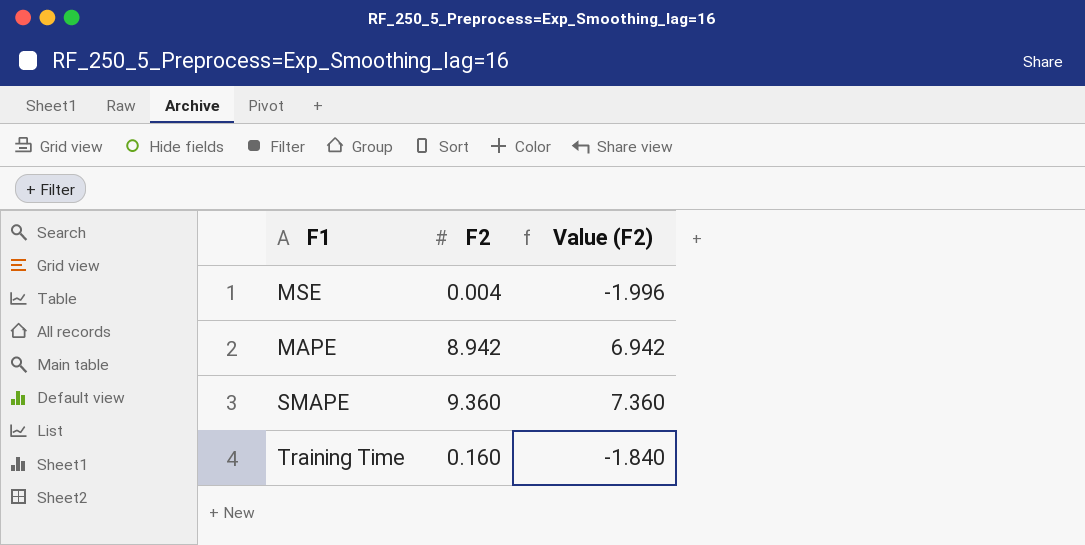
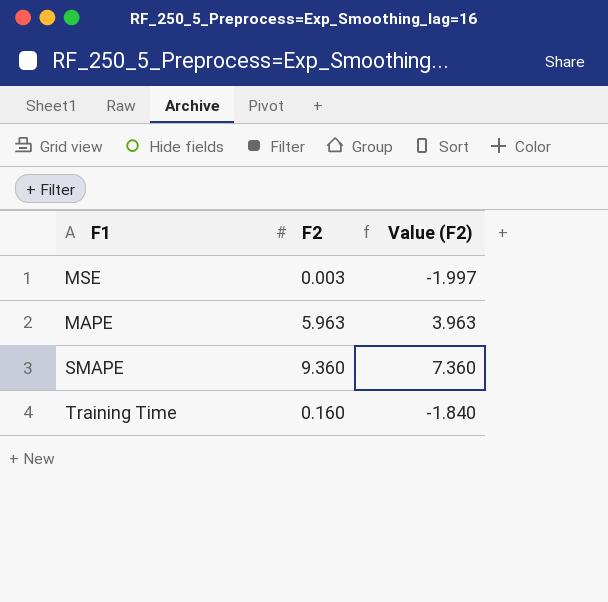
MSE | F2: 0.004 -> 0.003
MSE | Value (F2): -1.996 -> -1.997
MAPE | F2: 8.942 -> 5.963
MAPE | Value (F2): 6.942 -> 3.963

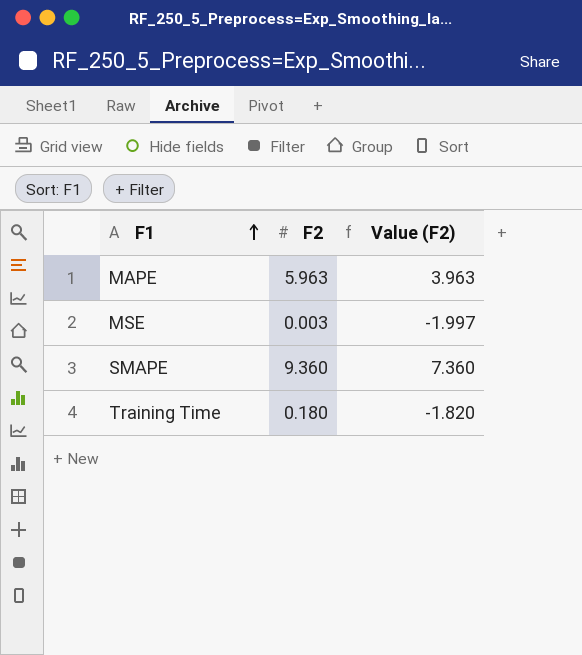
row order: none -> F1 ascending
Training Time | F2: 0.160 -> 0.180
Training Time | Value (F2): -1.840 -> -1.820

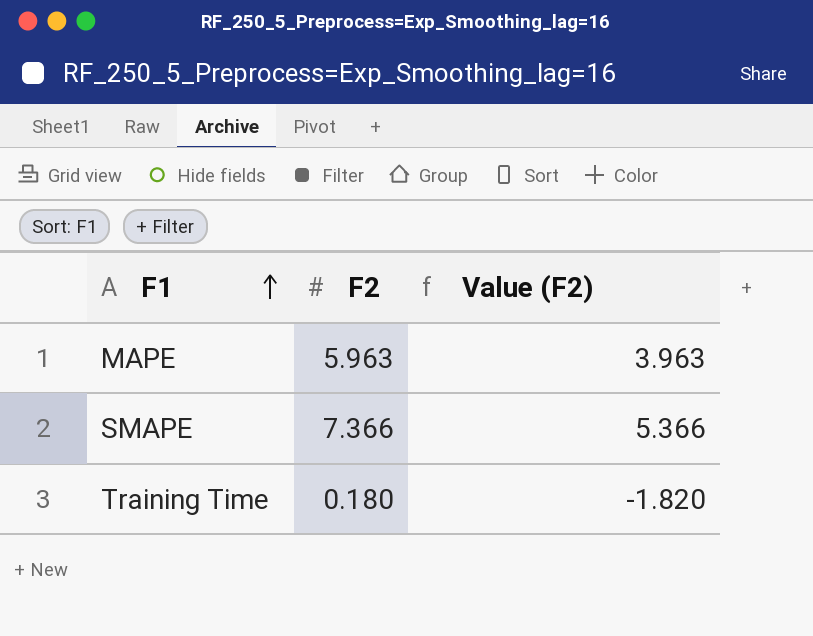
row MSE: 0.003 | -1.997 -> none
SMAPE | F2: 9.360 -> 7.366
SMAPE | Value (F2): 7.360 -> 5.366

